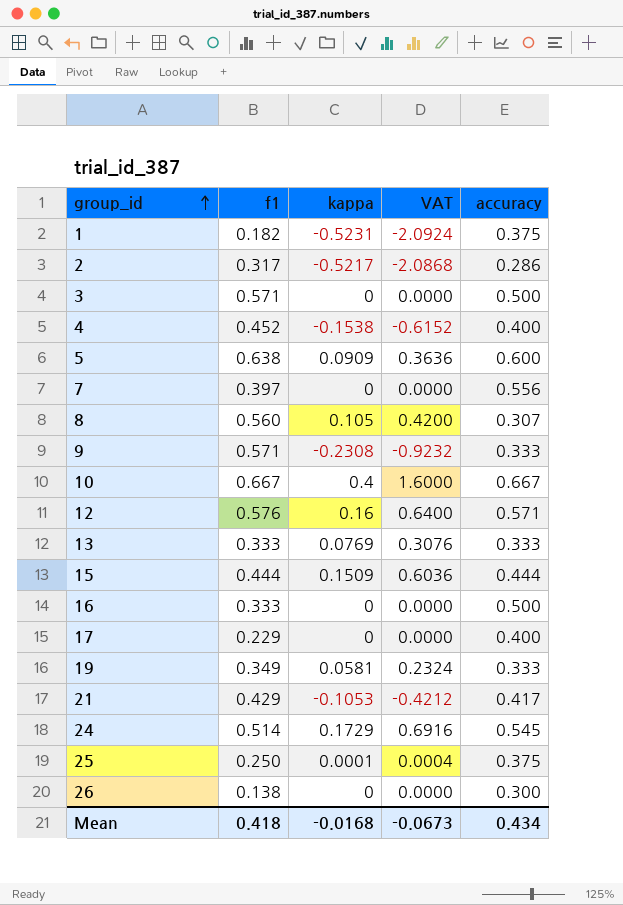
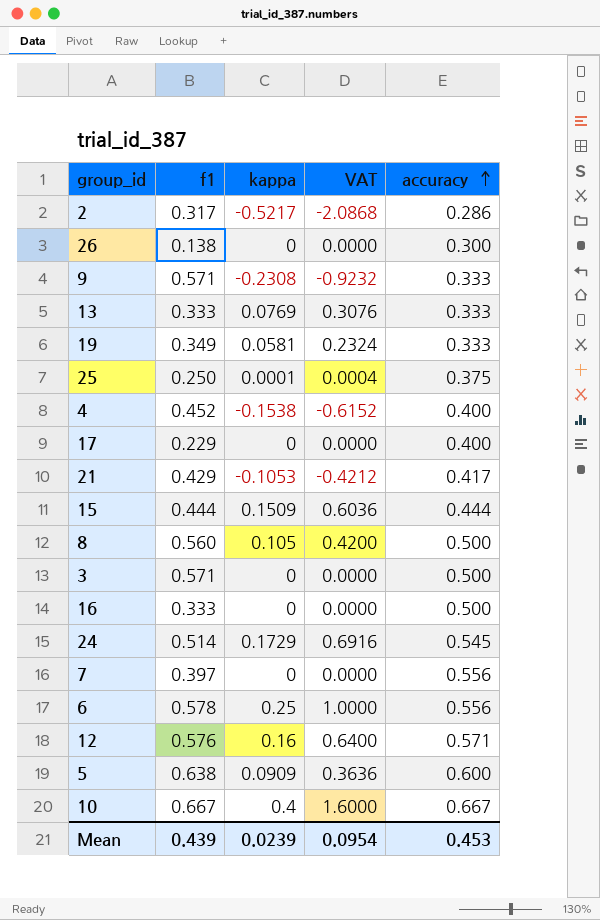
row order: group_id ascending -> accuracy ascending
row 1: 0.182 | -0.5231 | -2.0924 | 0.375 -> none
8 | accuracy: 0.307 -> 0.500
row 6: none -> 0.578 | 0.25 | 1.0000 | 0.556
Mean | f1: 0.418 -> 0.439
Mean | kappa: -0.0168 -> 0.0239
Mean | VAT: -0.0673 -> 0.0954
Mean | accuracy: 0.434 -> 0.453

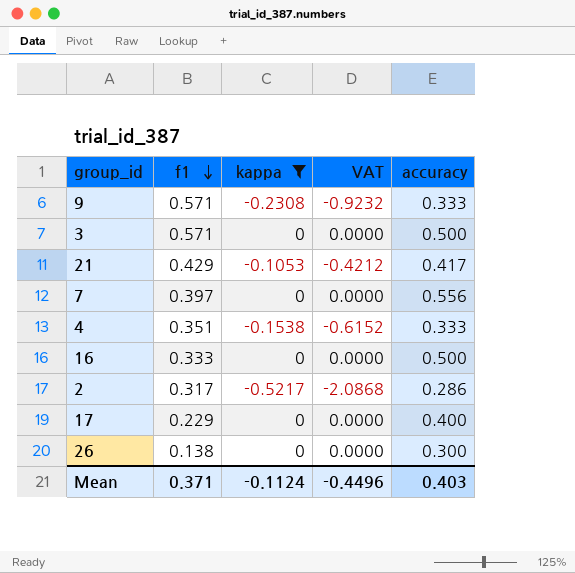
filter: none -> kappa <= 0
row order: accuracy ascending -> f1 descending
4 | f1: 0.452 -> 0.351
4 | accuracy: 0.400 -> 0.333
Mean | f1: 0.439 -> 0.371
Mean | kappa: 0.0239 -> -0.1124
Mean | VAT: 0.0954 -> -0.4496
Mean | accuracy: 0.453 -> 0.403

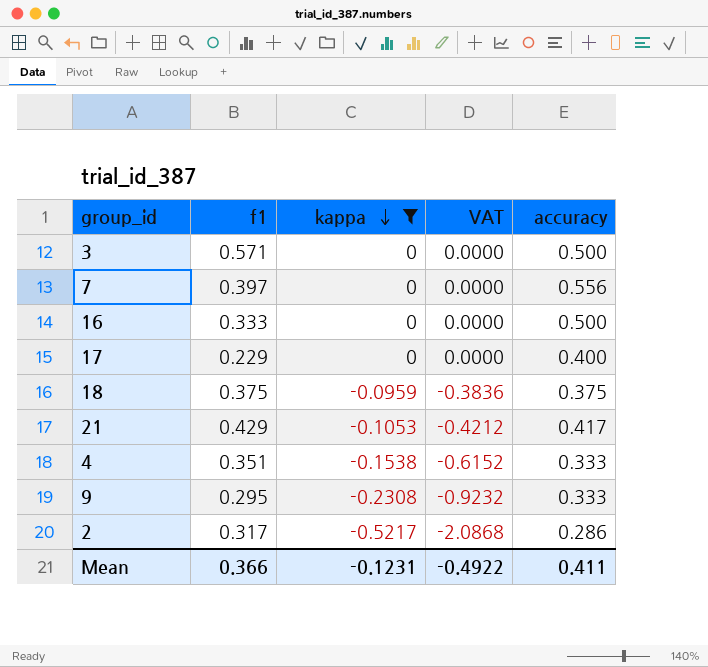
row order: f1 descending -> kappa descending
row 26: 0.138 | 0 | 0.0000 | 0.300 -> none
row 18: none -> 0.375 | -0.0959 | -0.3836 | 0.375
9 | f1: 0.571 -> 0.295
Mean | f1: 0.371 -> 0.366
Mean | kappa: -0.1124 -> -0.1231
Mean | VAT: -0.4496 -> -0.4922
Mean | accuracy: 0.403 -> 0.411

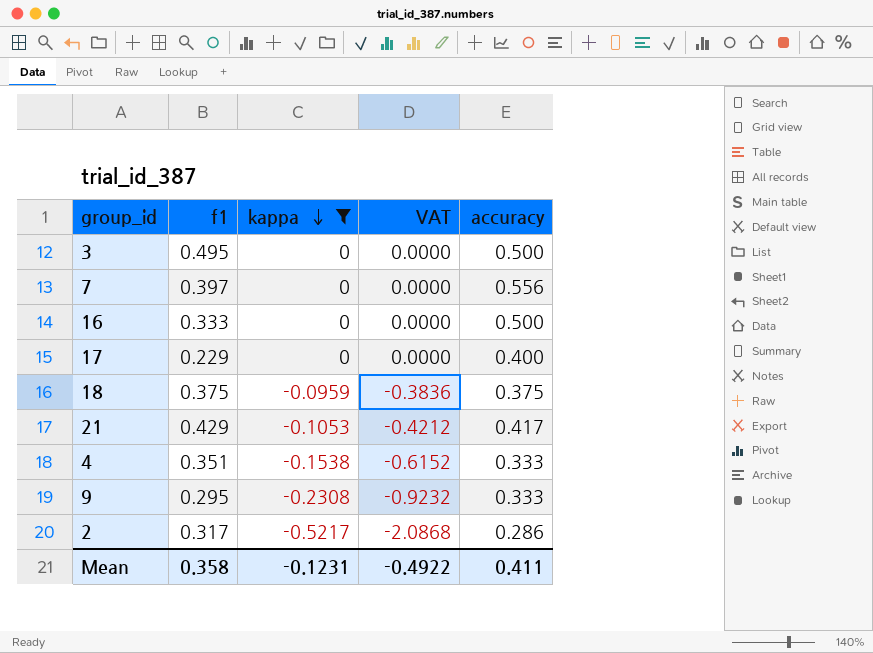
3 | f1: 0.571 -> 0.495
Mean | f1: 0.366 -> 0.358

